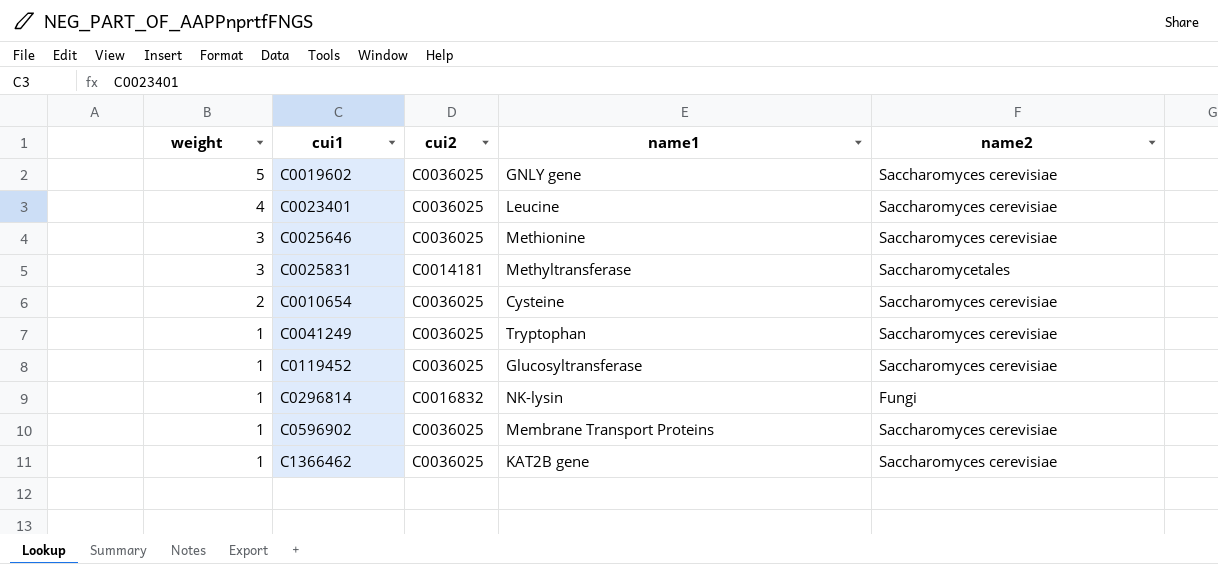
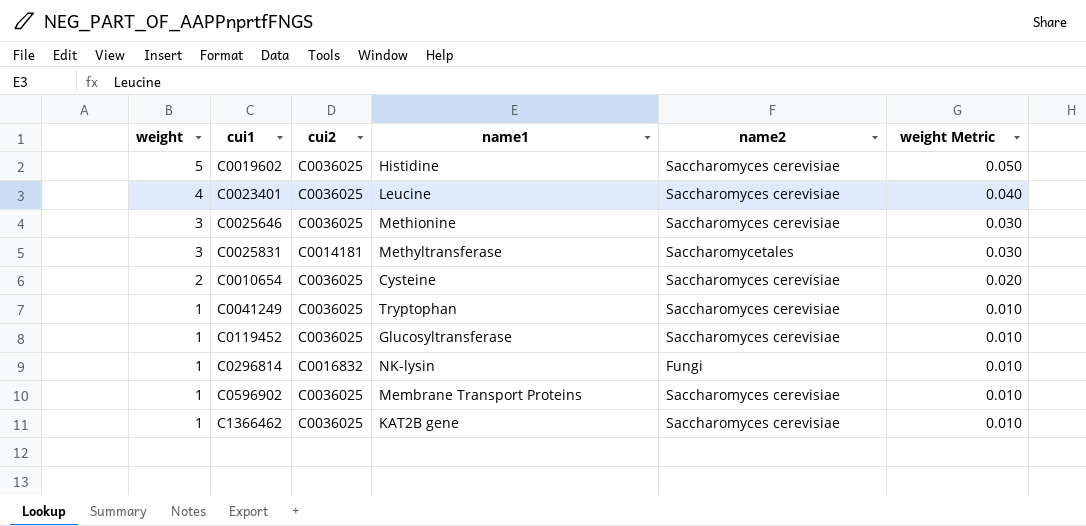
column weight Metric | formula: none -> [weight] * 0.01
C0019602 | name1: GNLY gene -> Histidine

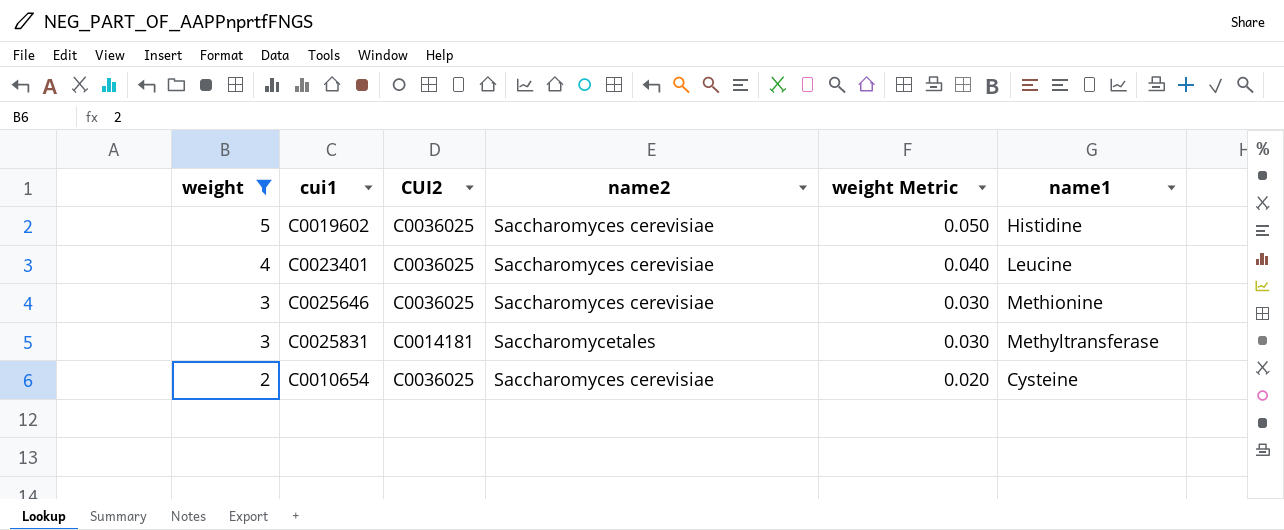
filter: none -> weight != 1
column name: cui2 -> CUI2
column name1 | position: 4 -> 6

